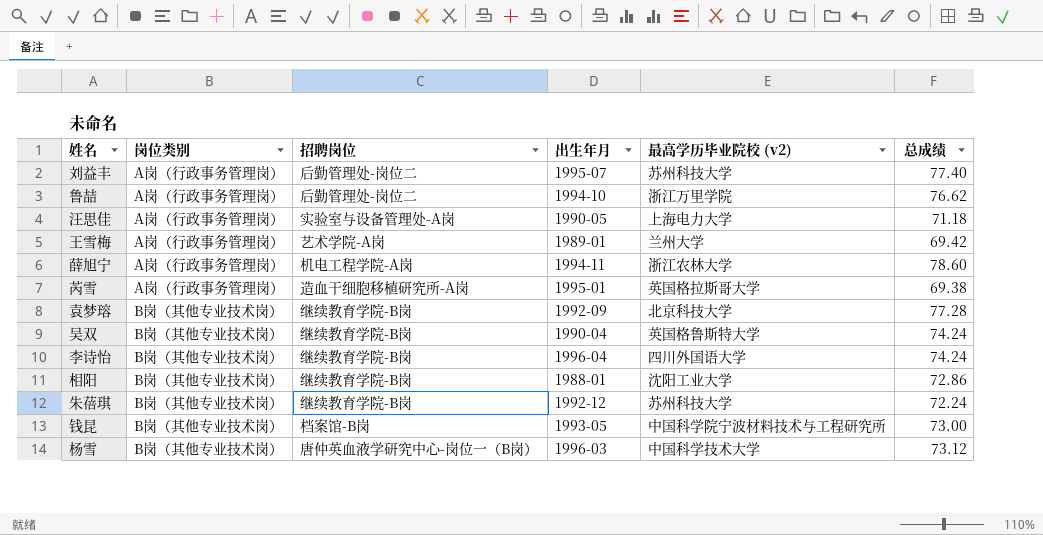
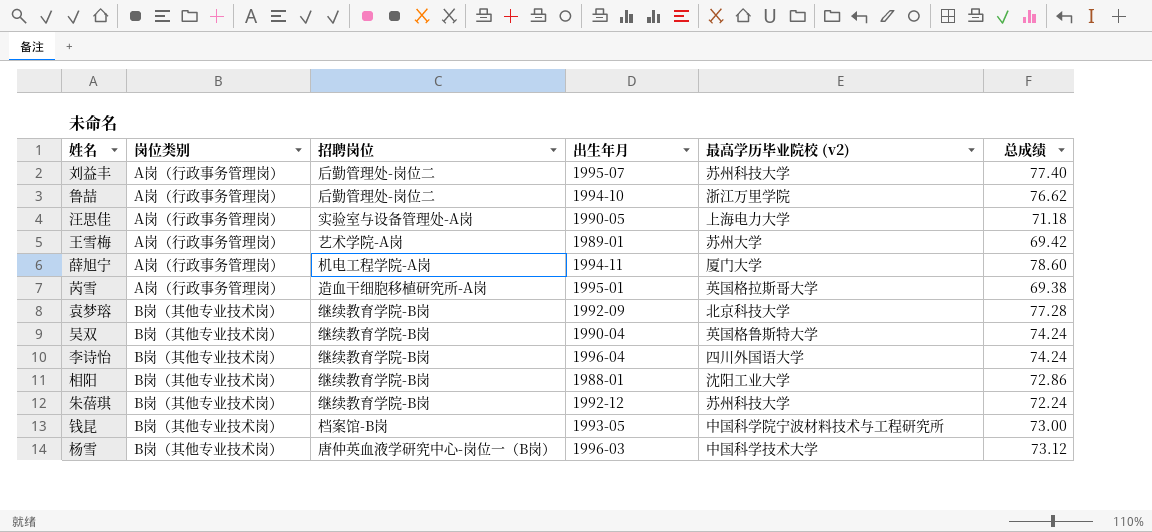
王雪梅 | 最高学历毕业院校 (v2): 兰州大学 -> 苏州大学
薛旭宁 | 最高学历毕业院校 (v2): 浙江农林大学 -> 厦门大学

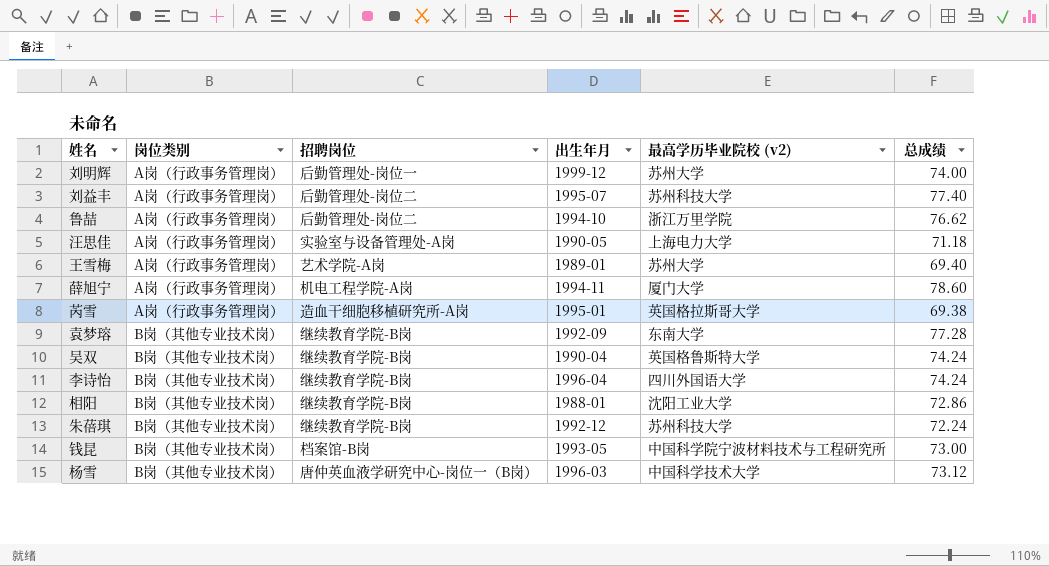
row 刘明辉: none -> A岗（行政事务管理岗） | 后勤管理处-岗位一 | 1999-12 | 苏州大学 | 74.00
王雪梅 | 总成绩: 69.42 -> 69.40
袁梦瑢 | 最高学历毕业院校 (v2): 北京科技大学 -> 东南大学

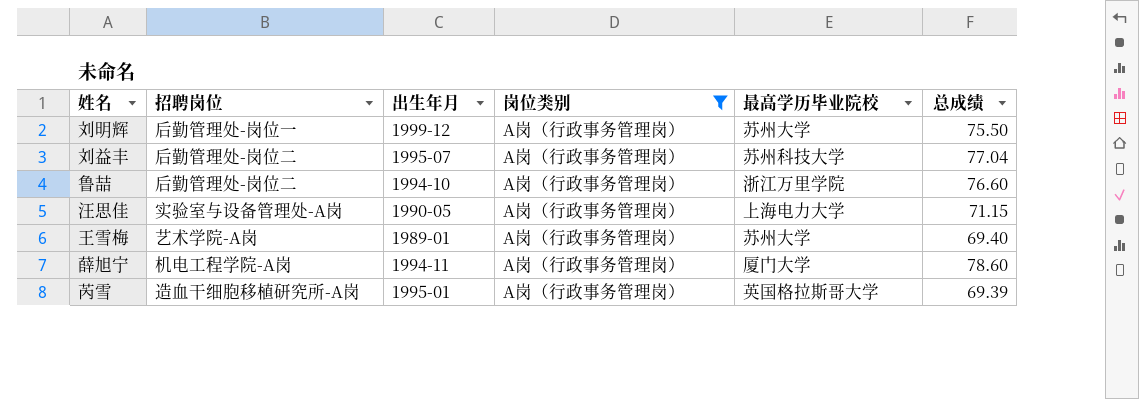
filter: none -> 岗位类别 = A岗（行政事务管理岗）
column 岗位类别 | position: 2 -> 4
column name: 最高学历毕业院校 (v2) -> 最高学历毕业院校
刘明辉 | 总成绩: 74.00 -> 75.50
刘益丰 | 总成绩: 77.40 -> 77.04
鲁喆 | 总成绩: 76.62 -> 76.60
汪思佳 | 总成绩: 71.18 -> 71.15
芮雪 | 总成绩: 69.38 -> 69.39

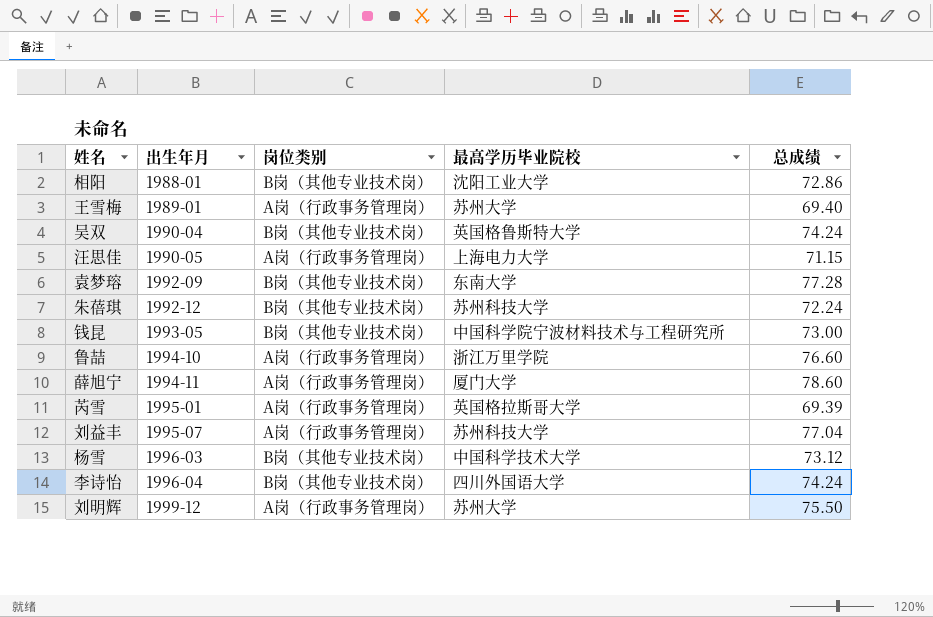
filter: 岗位类别 = A岗（行政事务管理岗） -> none
row order: none -> 出生年月 ascending
column 招聘岗位 | position: 2 -> none

